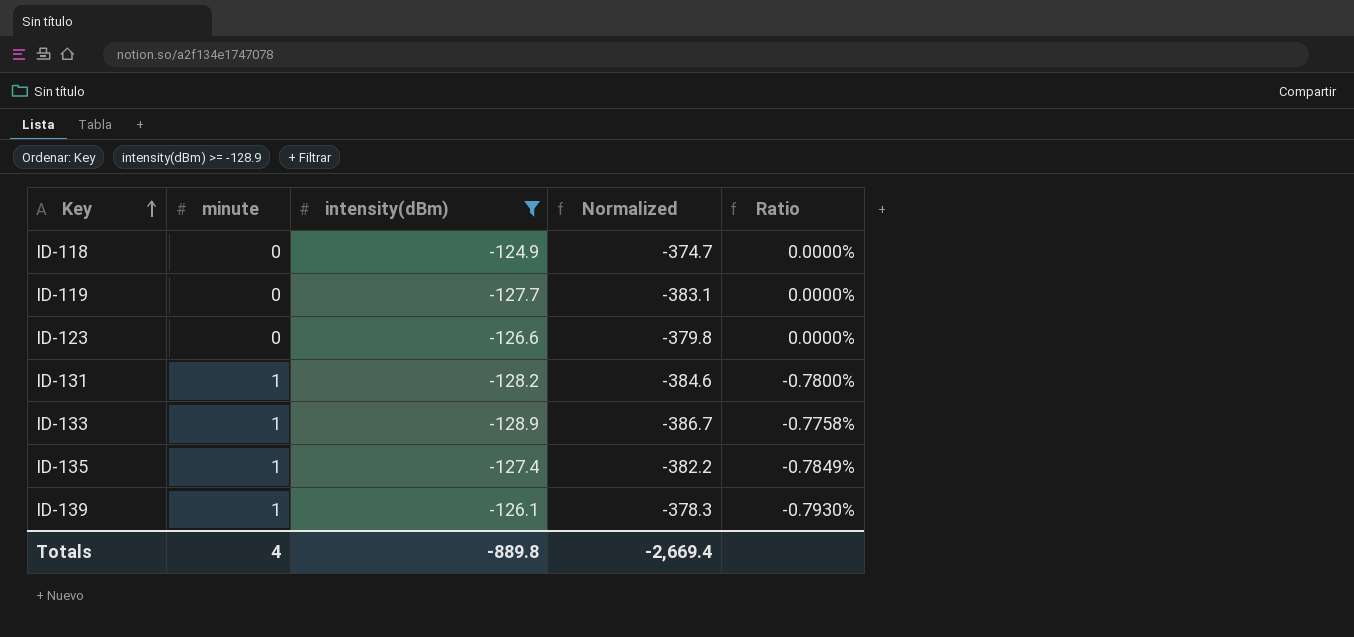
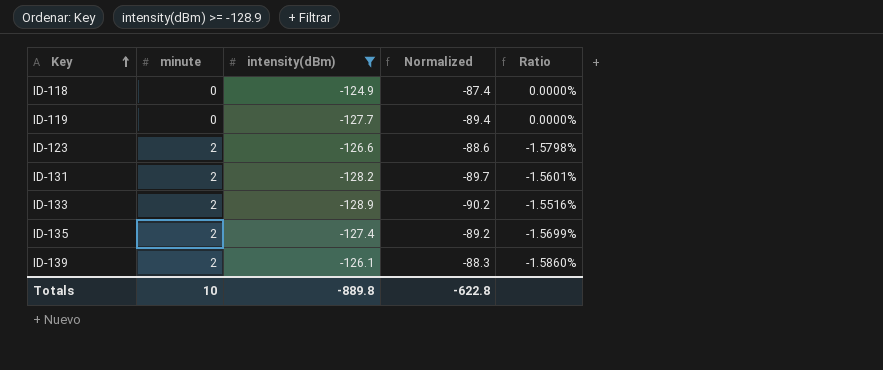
column Normalized | formula: [intensity(dBm)] * 3 -> [intensity(dBm)] * 0.7
ID-123 | minute: 0 -> 2
ID-123 | Ratio: 0.0000% -> -1.5798%
ID-131 | minute: 1 -> 2
ID-131 | Ratio: -0.7800% -> -1.5601%
ID-133 | minute: 1 -> 2
ID-133 | Ratio: -0.7758% -> -1.5516%
ID-135 | minute: 1 -> 2
ID-135 | Ratio: -0.7849% -> -1.5699%
ID-139 | minute: 1 -> 2
ID-139 | Ratio: -0.7930% -> -1.5860%
Totals | minute: 4 -> 10
Totals | Normalized: -2,669.4 -> -622.8

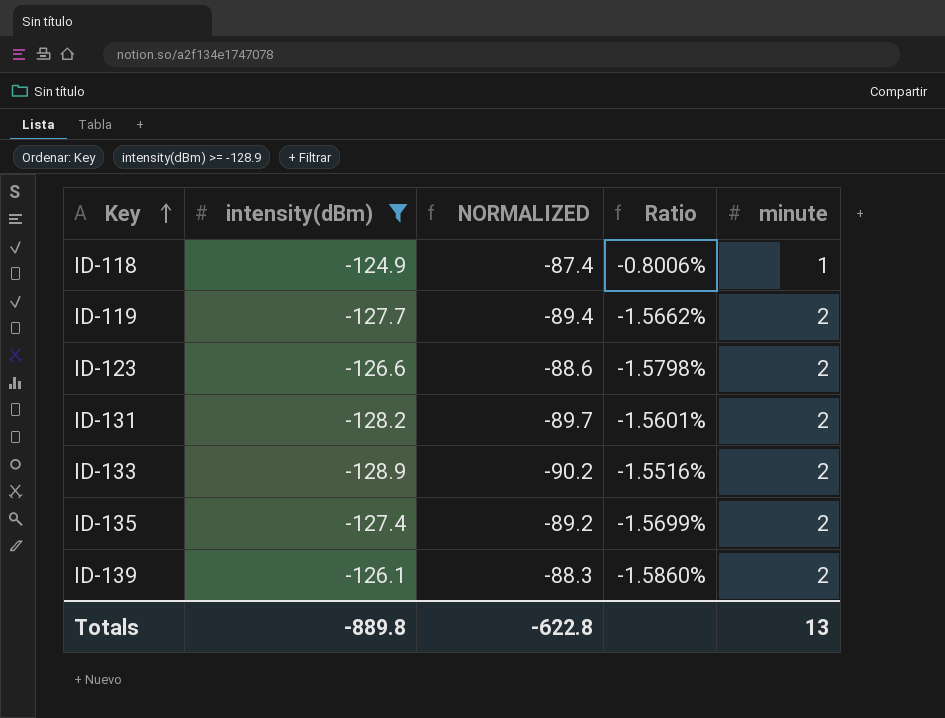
column name: Normalized -> NORMALIZED
column minute | position: 2 -> 5
ID-118 | Ratio: 0.0000% -> -0.8006%
ID-118 | minute: 0 -> 1
ID-119 | Ratio: 0.0000% -> -1.5662%
ID-119 | minute: 0 -> 2
Totals | minute: 10 -> 13

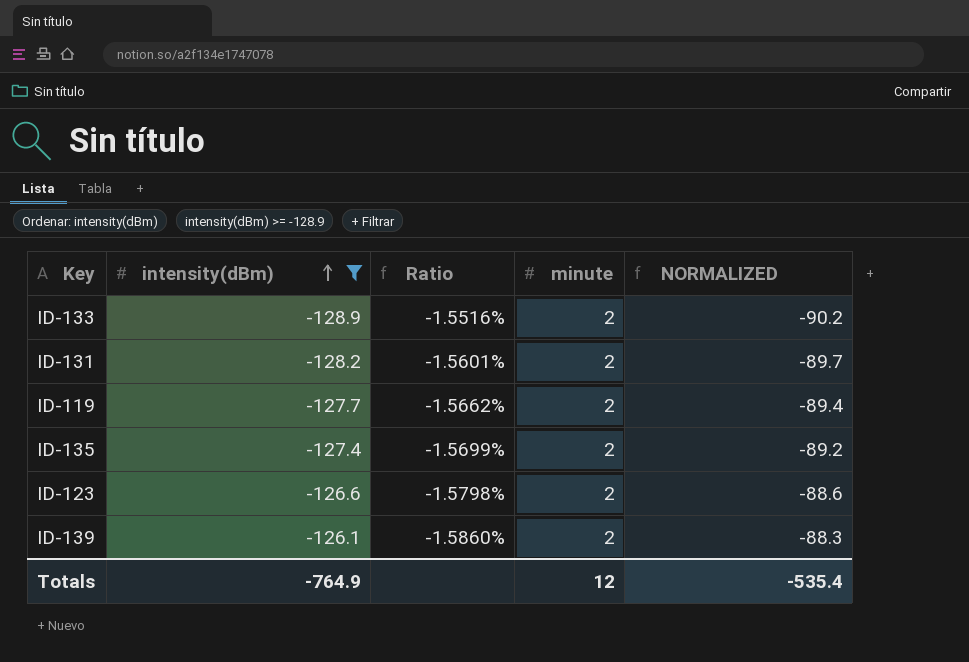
row order: Key ascending -> intensity(dBm) ascending
column NORMALIZED | position: 3 -> 5
row ID-118: -124.9 | -87.4 | -0.8006% | 1 -> none
Totals | intensity(dBm): -889.8 -> -764.9
Totals | minute: 13 -> 12
Totals | NORMALIZED: -622.8 -> -535.4

